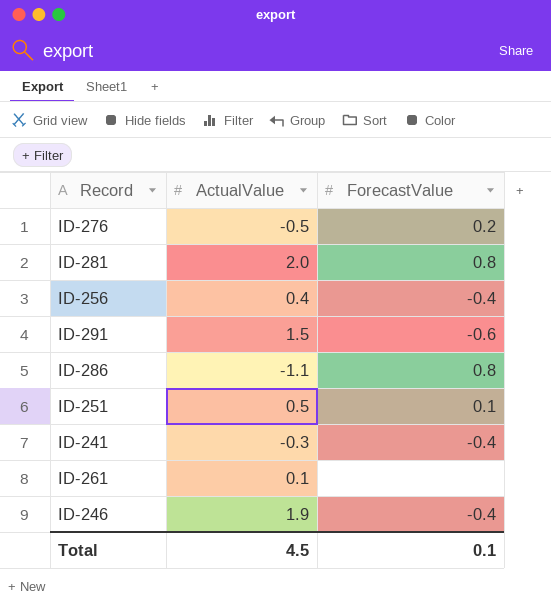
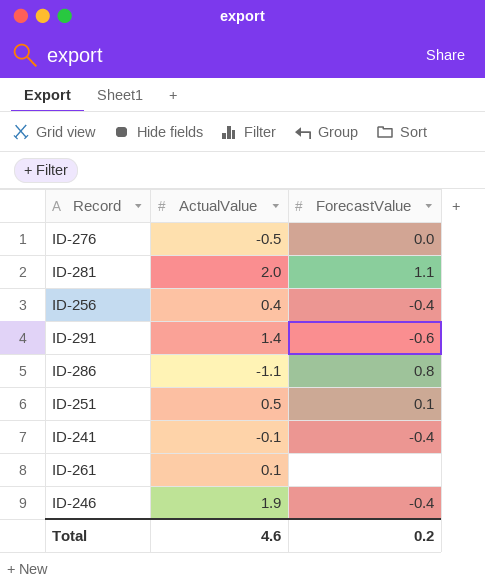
ID-276 | ForecastValue: 0.2 -> 0.0
ID-281 | ForecastValue: 0.8 -> 1.1
ID-291 | ActualValue: 1.5 -> 1.4
ID-241 | ActualValue: -0.3 -> -0.1
Total | ActualValue: 4.5 -> 4.6
Total | ForecastValue: 0.1 -> 0.2

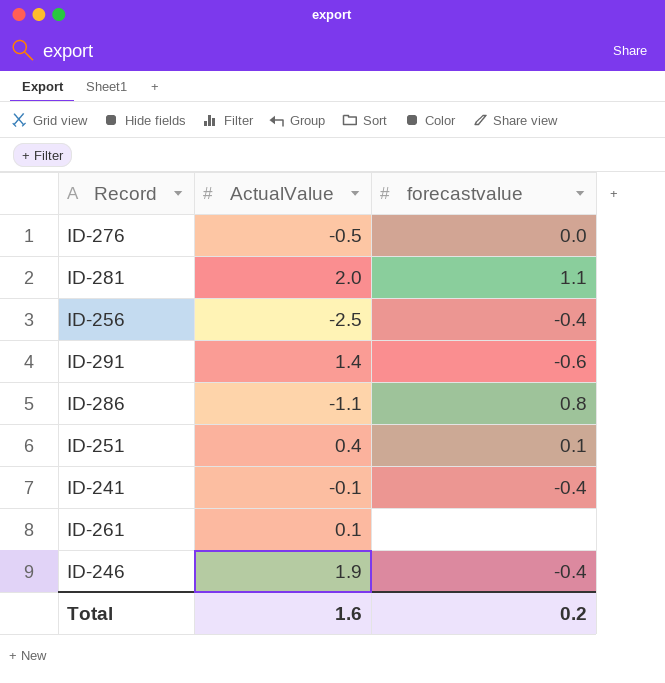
column name: ForecastValue -> forecastvalue
ID-256 | ActualValue: 0.4 -> -2.5
ID-251 | ActualValue: 0.5 -> 0.4
Total | ActualValue: 4.6 -> 1.6

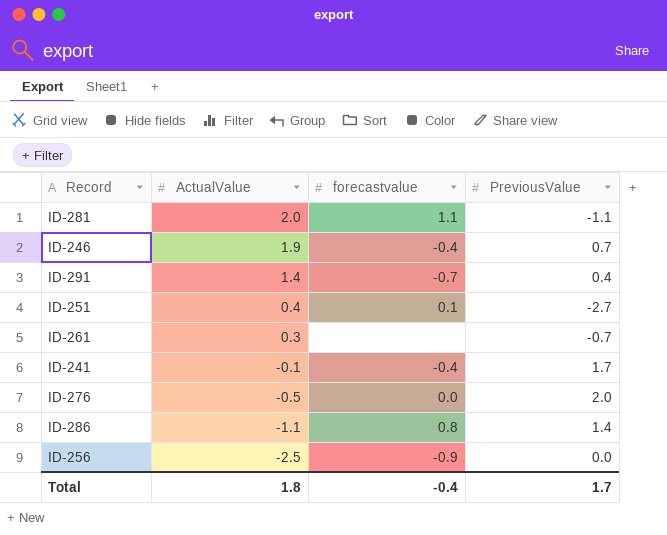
row order: none -> ActualValue descending
column PreviousValue | position: none -> 4
ID-291 | forecastvalue: -0.6 -> -0.7
ID-261 | ActualValue: 0.1 -> 0.3
ID-256 | forecastvalue: -0.4 -> -0.9
Total | ActualValue: 1.6 -> 1.8
Total | forecastvalue: 0.2 -> -0.4

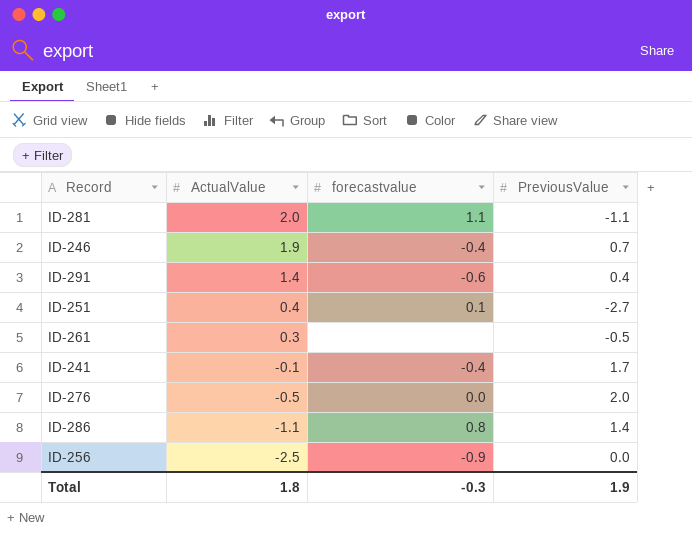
ID-291 | forecastvalue: -0.7 -> -0.6
ID-261 | PreviousValue: -0.7 -> -0.5
Total | forecastvalue: -0.4 -> -0.3
Total | PreviousValue: 1.7 -> 1.9

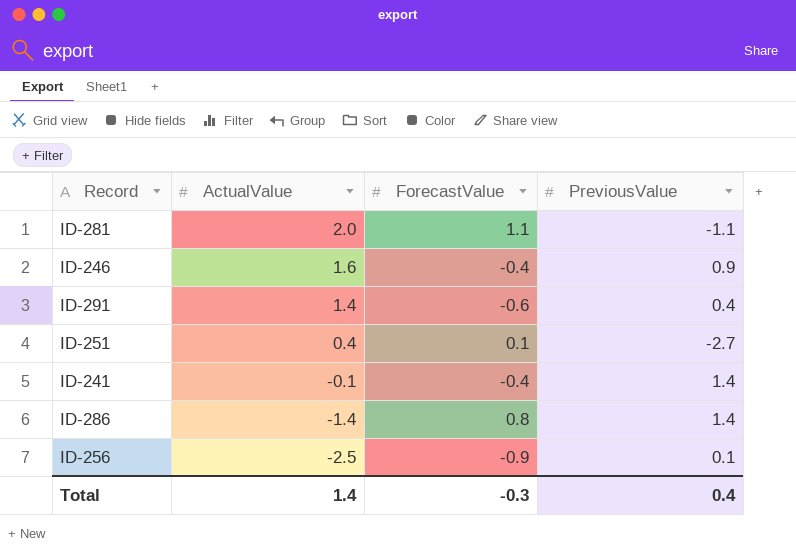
column name: forecastvalue -> ForecastValue
row ID-261: 0.3 | none | -0.5 -> none
row ID-276: -0.5 | 0.0 | 2.0 -> none
ID-246 | ActualValue: 1.9 -> 1.6
ID-246 | PreviousValue: 0.7 -> 0.9
ID-241 | PreviousValue: 1.7 -> 1.4
ID-286 | ActualValue: -1.1 -> -1.4
ID-256 | PreviousValue: 0.0 -> 0.1
Total | ActualValue: 1.8 -> 1.4
Total | PreviousValue: 1.9 -> 0.4

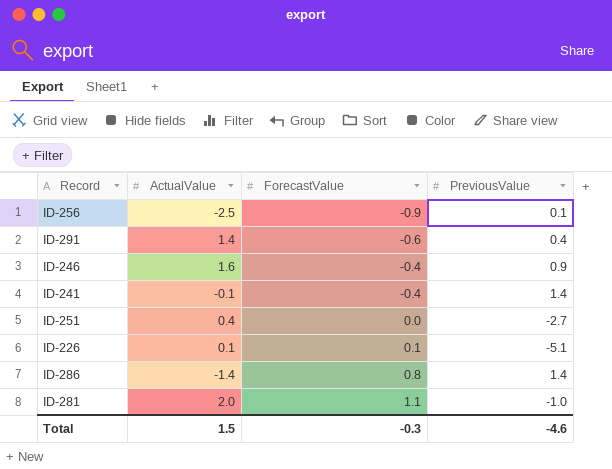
row order: ActualValue descending -> ForecastValue ascending
ID-251 | ForecastValue: 0.1 -> 0.0
row ID-226: none -> 0.1 | 0.1 | -5.1
ID-281 | PreviousValue: -1.1 -> -1.0
Total | ActualValue: 1.4 -> 1.5
Total | PreviousValue: 0.4 -> -4.6

